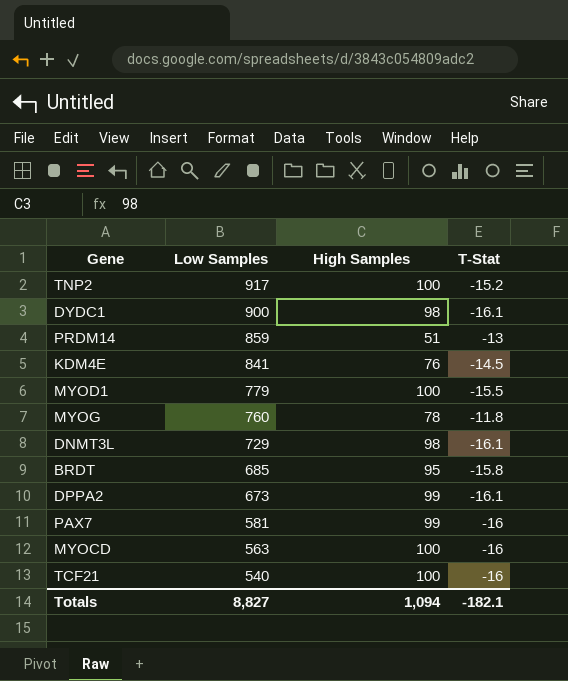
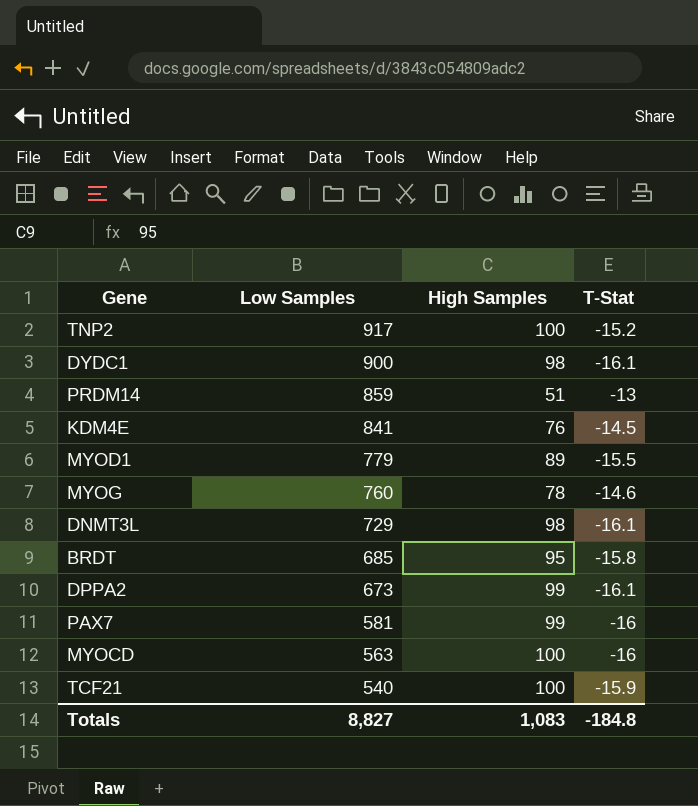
MYOD1 | High Samples: 100 -> 89
MYOG | T-Stat: -11.8 -> -14.6
TCF21 | T-Stat: -16 -> -15.9
Totals | High Samples: 1,094 -> 1,083
Totals | T-Stat: -182.1 -> -184.8

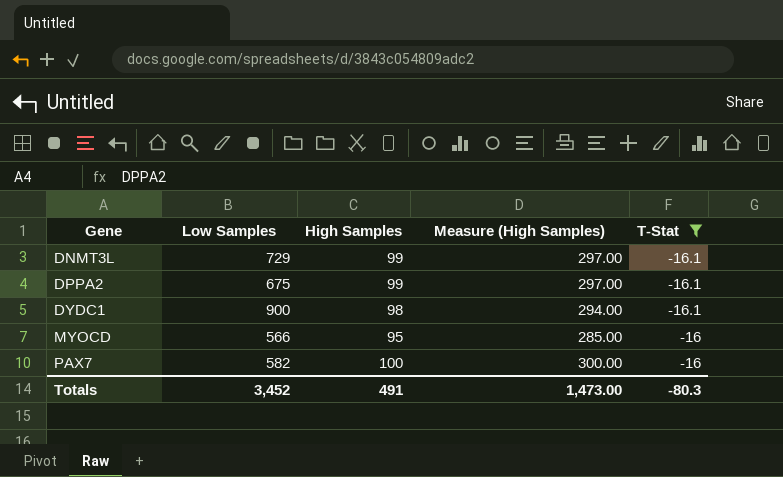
filter: none -> T-Stat <= -16
row order: Low Samples descending -> Gene ascending
column Measure (High Samples) | formula: none -> [High Samples] * 3
DNMT3L | High Samples: 98 -> 99
DPPA2 | Low Samples: 673 -> 675
MYOCD | Low Samples: 563 -> 566
MYOCD | High Samples: 100 -> 95
PAX7 | Low Samples: 581 -> 582
PAX7 | High Samples: 99 -> 100
Totals | Low Samples: 8,827 -> 3,452
Totals | High Samples: 1,083 -> 491
Totals | T-Stat: -184.8 -> -80.3

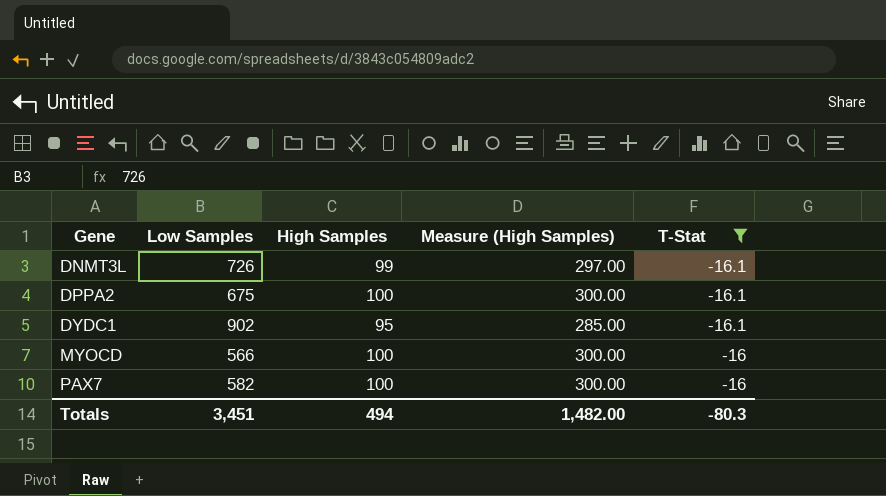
DNMT3L | Low Samples: 729 -> 726
DPPA2 | High Samples: 99 -> 100
DPPA2 | Measure (High Samples): 297.00 -> 300.00
DYDC1 | Low Samples: 900 -> 902
DYDC1 | High Samples: 98 -> 95
DYDC1 | Measure (High Samples): 294.00 -> 285.00
MYOCD | High Samples: 95 -> 100
MYOCD | Measure (High Samples): 285.00 -> 300.00
Totals | Low Samples: 3,452 -> 3,451
Totals | High Samples: 491 -> 494
Totals | Measure (High Samples): 1,473.00 -> 1,482.00

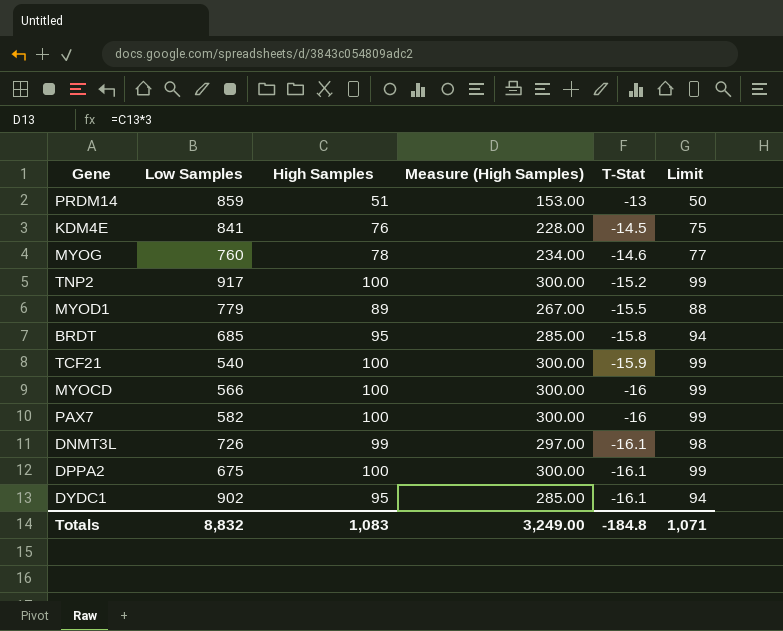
filter: T-Stat <= -16 -> none
row order: Gene ascending -> T-Stat descending
column Limit | formula: none -> [High Samples] - 1
Totals | Low Samples: 3,451 -> 8,832
Totals | High Samples: 494 -> 1,083
Totals | Measure (High Samples): 1,482.00 -> 3,249.00
Totals | T-Stat: -80.3 -> -184.8

